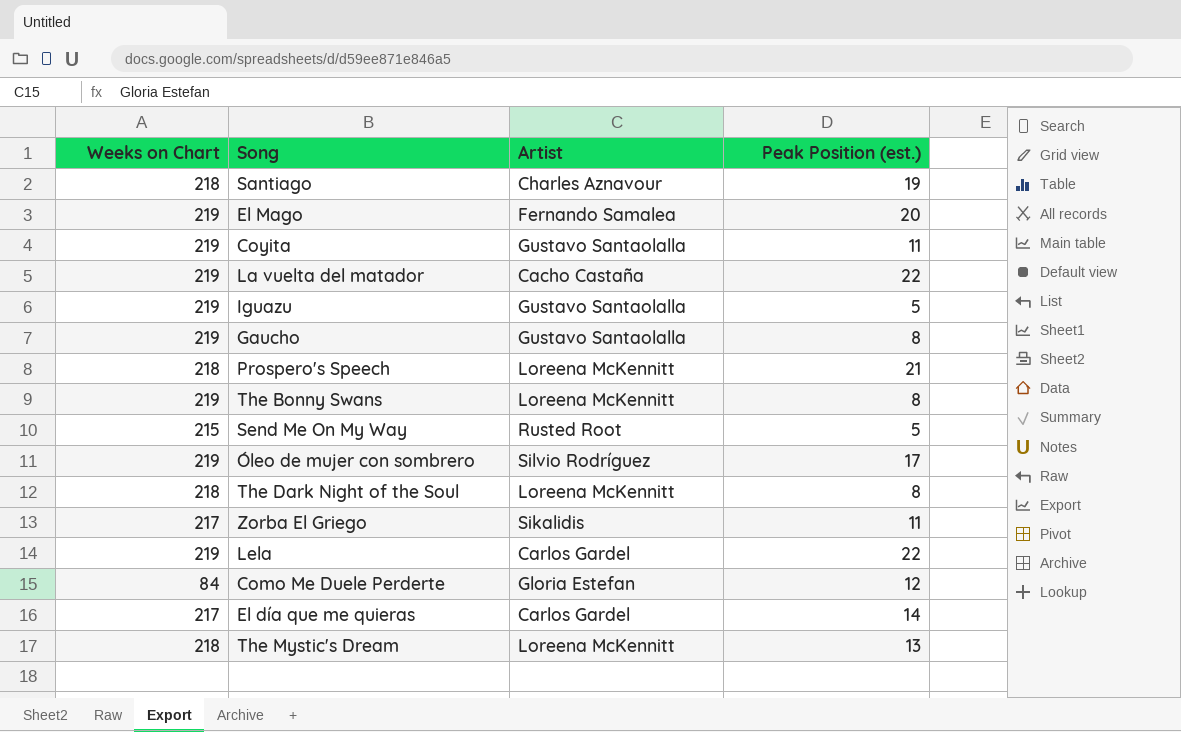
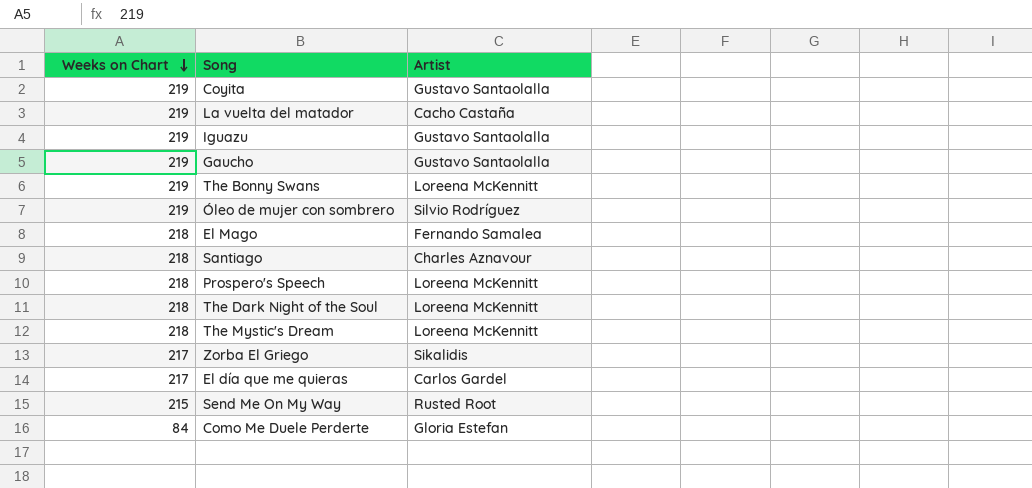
row order: none -> Weeks on Chart descending
column Peak Position (est.) | position: 4 -> none
row Lela: 219 | Carlos Gardel | 22 -> none
El Mago | Weeks on Chart: 219 -> 218

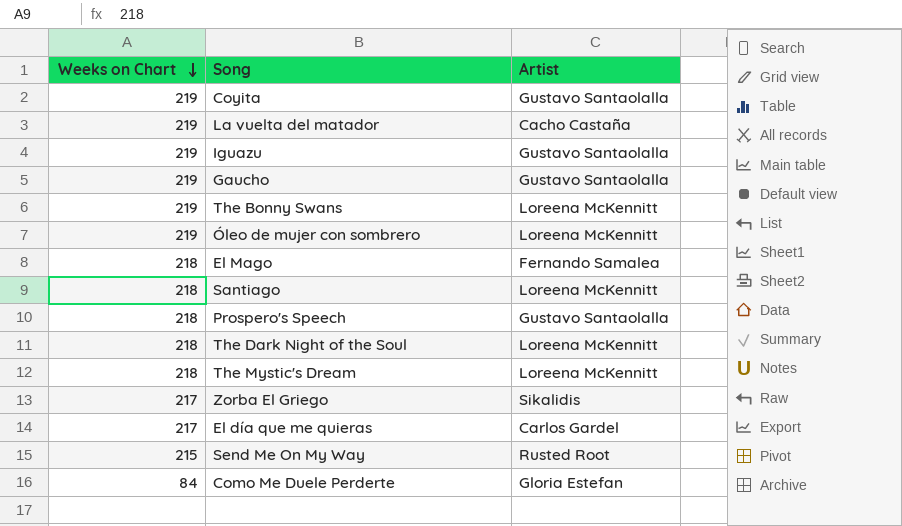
Óleo de mujer con sombrero | Artist: Silvio Rodríguez -> Loreena McKennitt
Santiago | Artist: Charles Aznavour -> Loreena McKennitt
Prospero's Speech | Artist: Loreena McKennitt -> Gustavo Santaolalla

